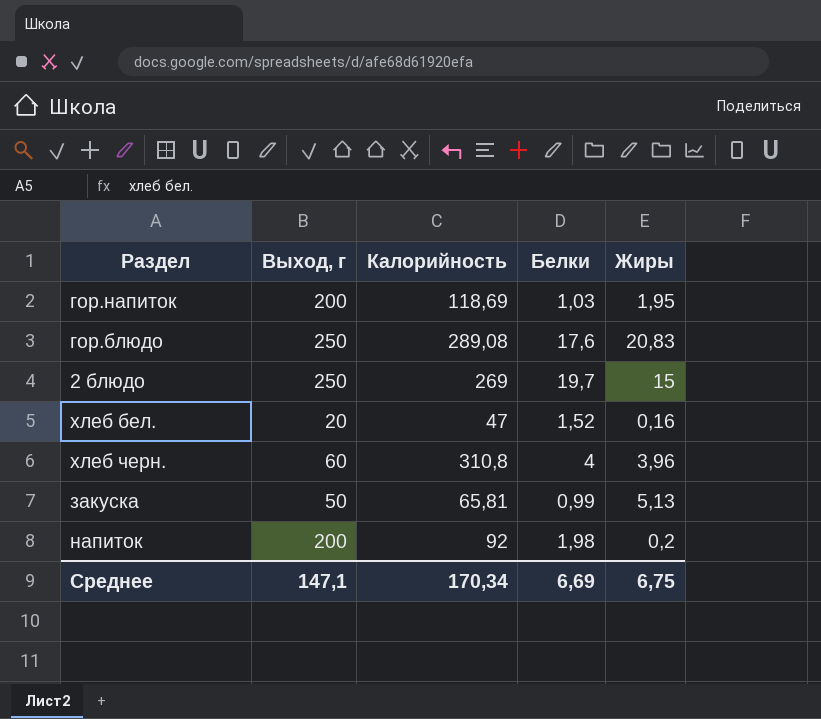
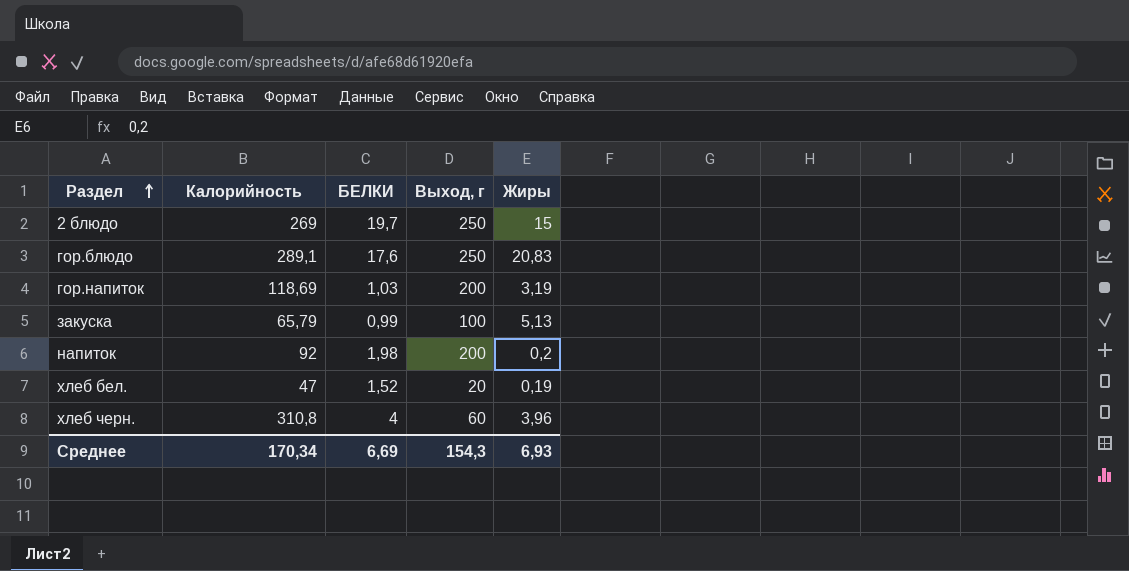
row order: none -> Раздел ascending
column name: Белки -> БЕЛКИ
column Выход, г | position: 2 -> 4
гор.блюдо | Калорийность: 289,08 -> 289,1
гор.напиток | Жиры: 1,95 -> 3,19
закуска | Калорийность: 65,81 -> 65,79
закуска | Выход, г: 50 -> 100
хлеб бел. | Жиры: 0,16 -> 0,19
Среднее | Выход, г: 147,1 -> 154,3
Среднее | Жиры: 6,75 -> 6,93

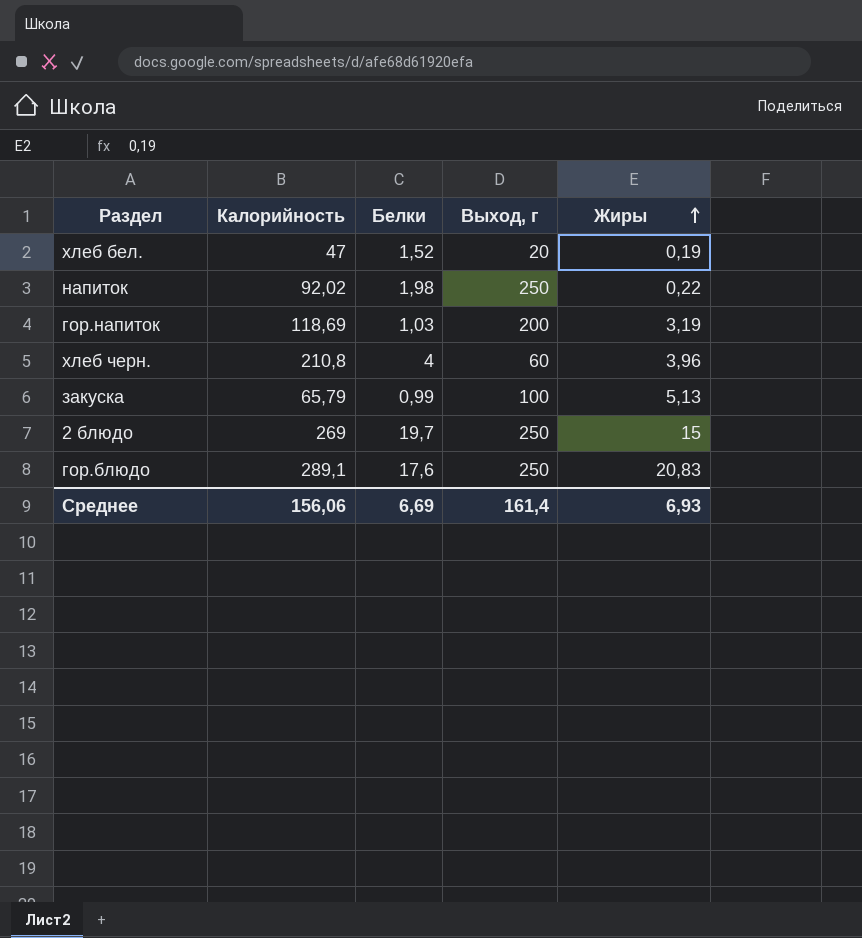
row order: Раздел ascending -> Жиры ascending
column name: БЕЛКИ -> Белки
напиток | Калорийность: 92 -> 92,02
напиток | Выход, г: 200 -> 250
напиток | Жиры: 0,2 -> 0,22
хлеб черн. | Калорийность: 310,8 -> 210,8
Среднее | Калорийность: 170,34 -> 156,06
Среднее | Выход, г: 154,3 -> 161,4

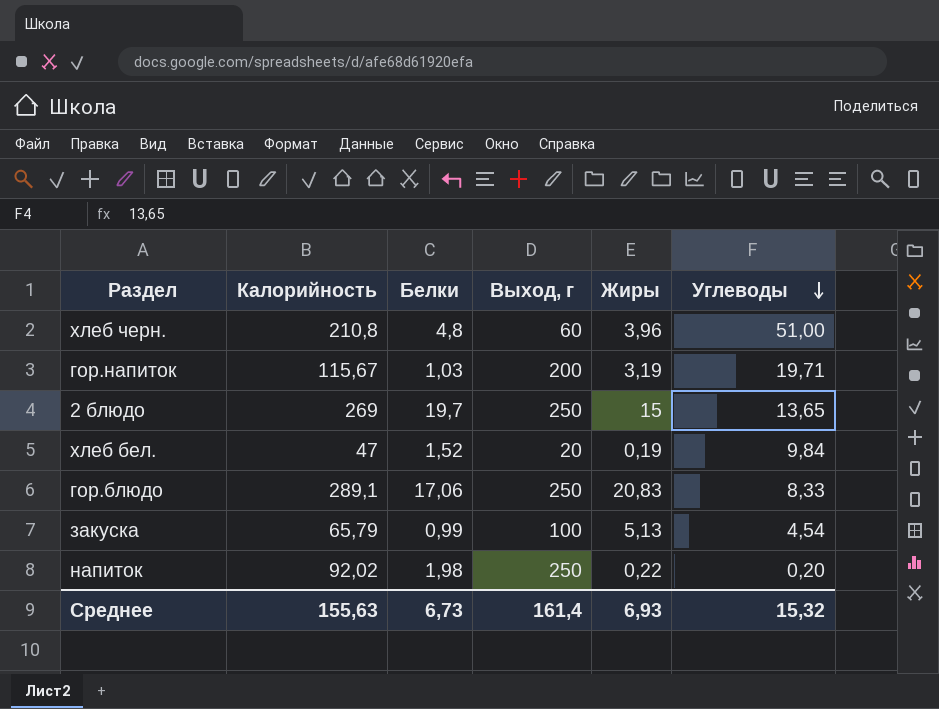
row order: Жиры ascending -> Углеводы descending
column Углеводы | position: none -> 6
хлеб черн. | Белки: 4 -> 4,8
гор.напиток | Калорийность: 118,69 -> 115,67
гор.блюдо | Белки: 17,6 -> 17,06
Среднее | Калорийность: 156,06 -> 155,63
Среднее | Белки: 6,69 -> 6,73

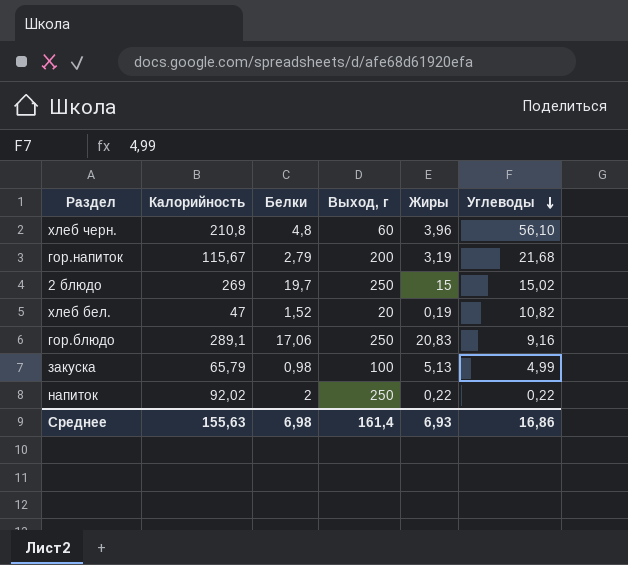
хлеб черн. | Углеводы: 51,00 -> 56,10
гор.напиток | Белки: 1,03 -> 2,79
гор.напиток | Углеводы: 19,71 -> 21,68
2 блюдо | Углеводы: 13,65 -> 15,02
хлеб бел. | Углеводы: 9,84 -> 10,82
гор.блюдо | Углеводы: 8,33 -> 9,16
закуска | Белки: 0,99 -> 0,98
закуска | Углеводы: 4,54 -> 4,99
напиток | Белки: 1,98 -> 2
напиток | Углеводы: 0,20 -> 0,22
Среднее | Белки: 6,73 -> 6,98
Среднее | Углеводы: 15,32 -> 16,86

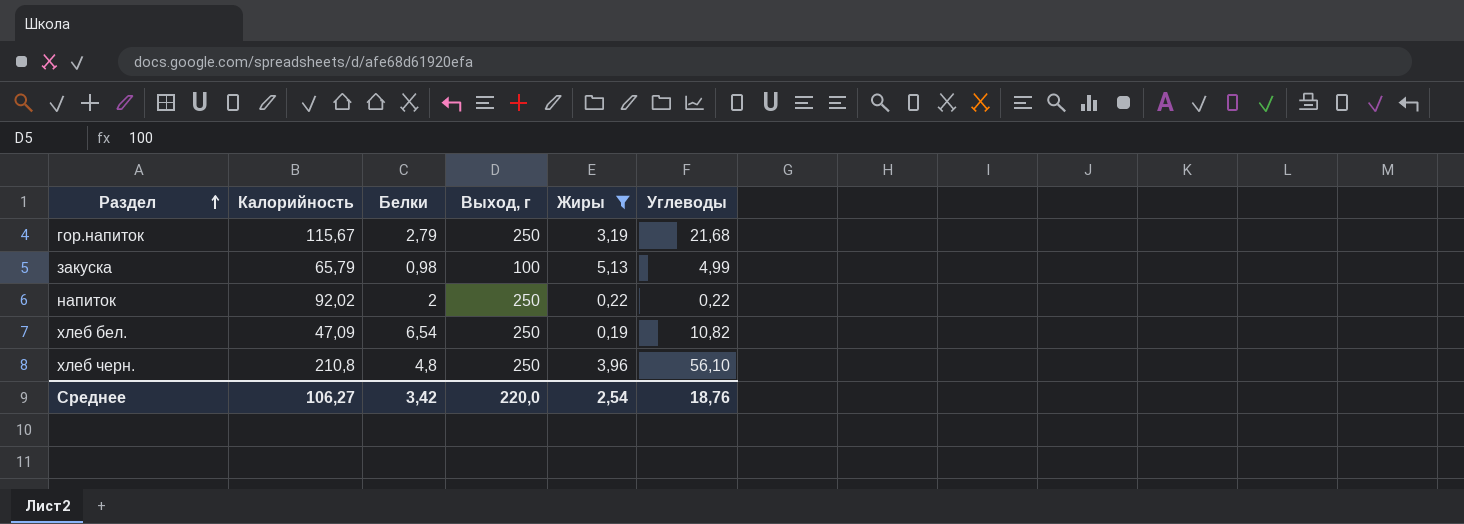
filter: none -> Жиры <= 5,13
row order: Углеводы descending -> Раздел ascending
гор.напиток | Выход, г: 200 -> 250
хлеб бел. | Калорийность: 47 -> 47,09
хлеб бел. | Белки: 1,52 -> 6,54
хлеб бел. | Выход, г: 20 -> 250
хлеб черн. | Выход, г: 60 -> 250
Среднее | Калорийность: 155,63 -> 106,27
Среднее | Белки: 6,98 -> 3,42
Среднее | Выход, г: 161,4 -> 220,0
Среднее | Жиры: 6,93 -> 2,54
Среднее | Углеводы: 16,86 -> 18,76

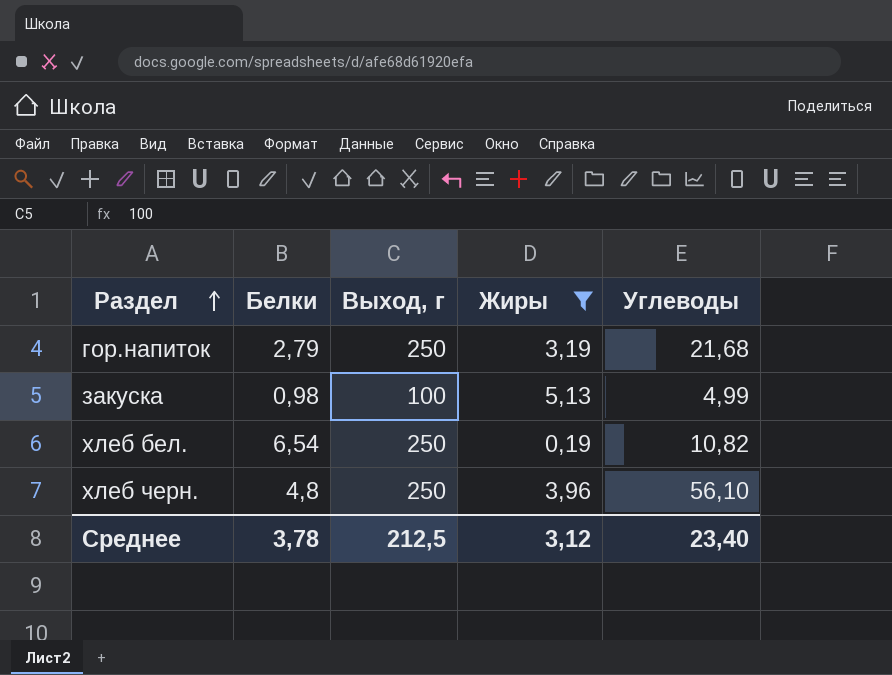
column Калорийность | position: 2 -> none
row напиток: 92,02 | 2 | 250 | 0,22 | 0,22 -> none
Среднее | Белки: 3,42 -> 3,78
Среднее | Выход, г: 220,0 -> 212,5
Среднее | Жиры: 2,54 -> 3,12
Среднее | Углеводы: 18,76 -> 23,40

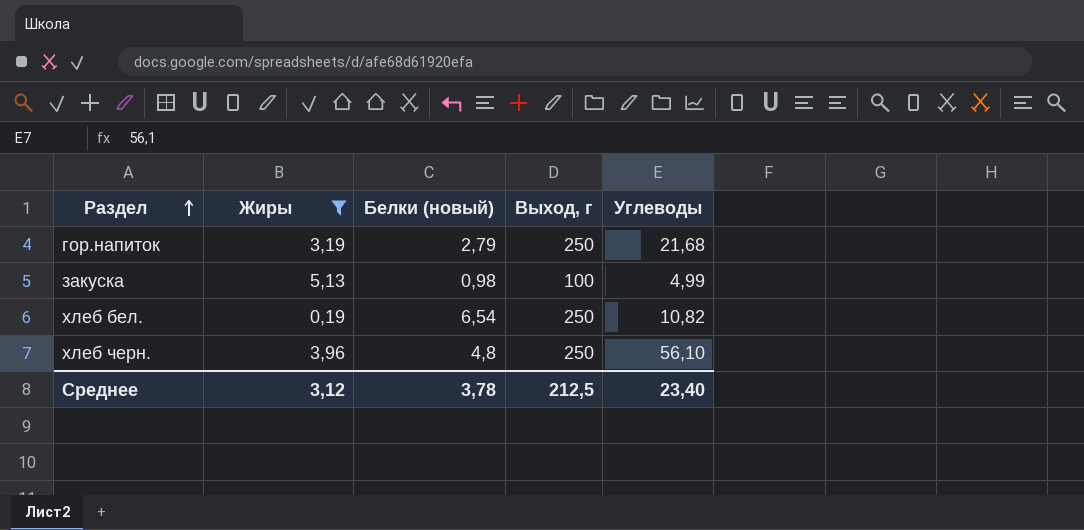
column Жиры | position: 4 -> 2
column name: Белки -> Белки (новый)

